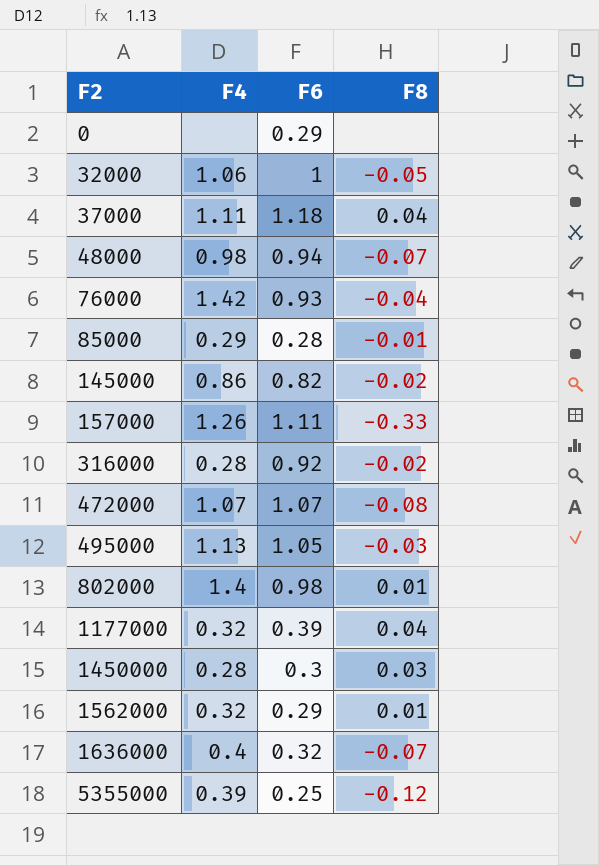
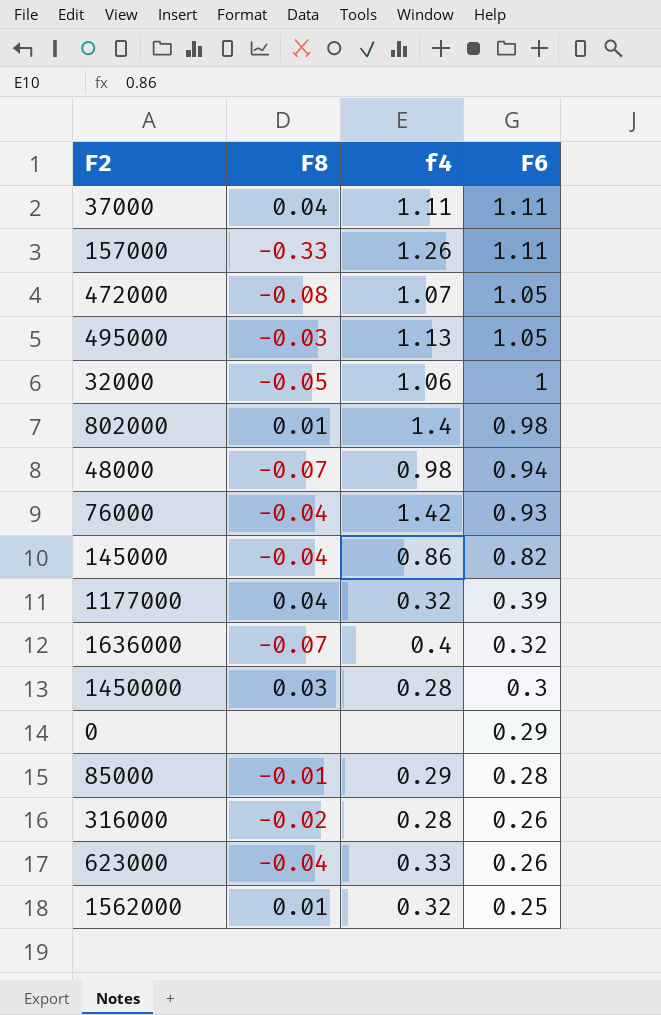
row order: F2 ascending -> F6 descending
column F8 | position: 4 -> 2
column name: F4 -> f4
row 5355000: 0.39 | 0.25 | -0.12 -> none
37000 | F6: 1.18 -> 1.11
472000 | F6: 1.07 -> 1.05
145000 | F8: -0.02 -> -0.04
316000 | F6: 0.92 -> 0.26
row 623000: none -> -0.04 | 0.33 | 0.26
1562000 | F6: 0.29 -> 0.25

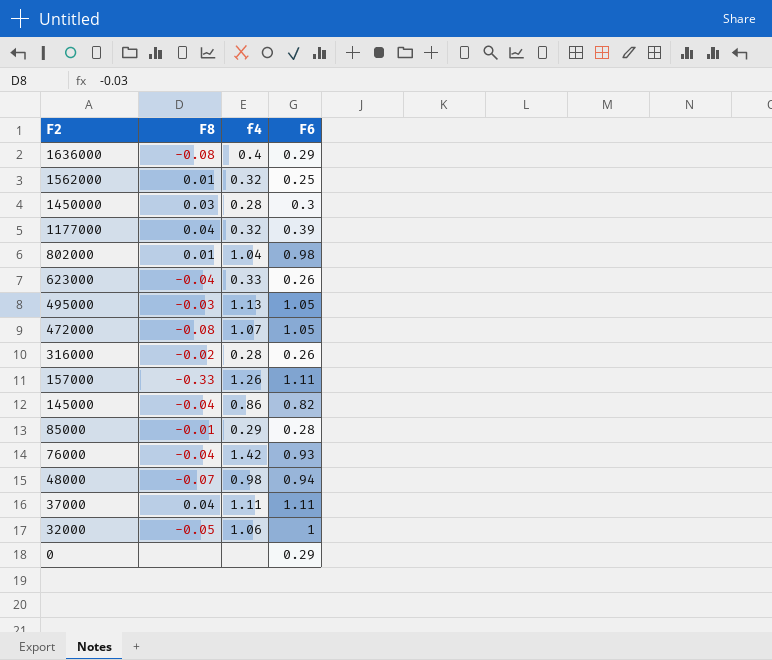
row order: F6 descending -> F2 descending
1636000 | F8: -0.07 -> -0.08
1636000 | F6: 0.32 -> 0.29
802000 | f4: 1.4 -> 1.04

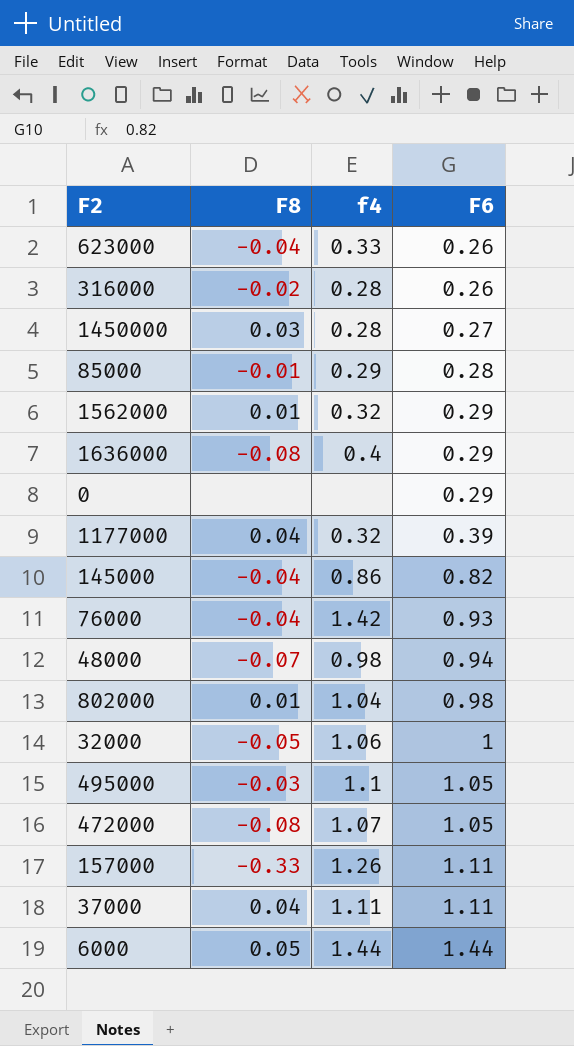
row order: F2 descending -> F6 ascending
1450000 | F6: 0.3 -> 0.27
1562000 | F6: 0.25 -> 0.29
495000 | f4: 1.13 -> 1.1
row 6000: none -> 0.05 | 1.44 | 1.44

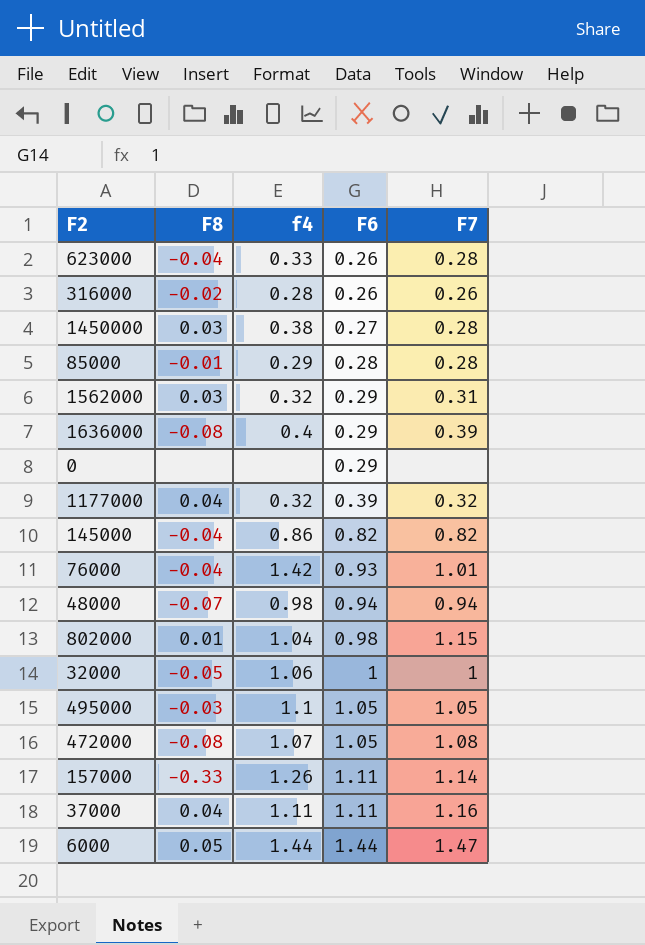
column F7 | position: none -> 5
1450000 | f4: 0.28 -> 0.38
1562000 | F8: 0.01 -> 0.03

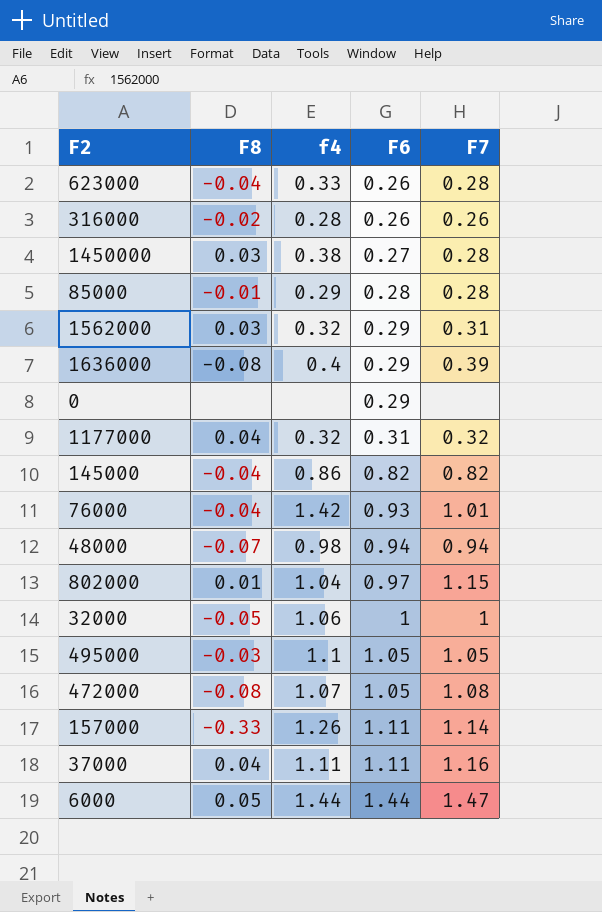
1177000 | F6: 0.39 -> 0.31
802000 | F6: 0.98 -> 0.97

